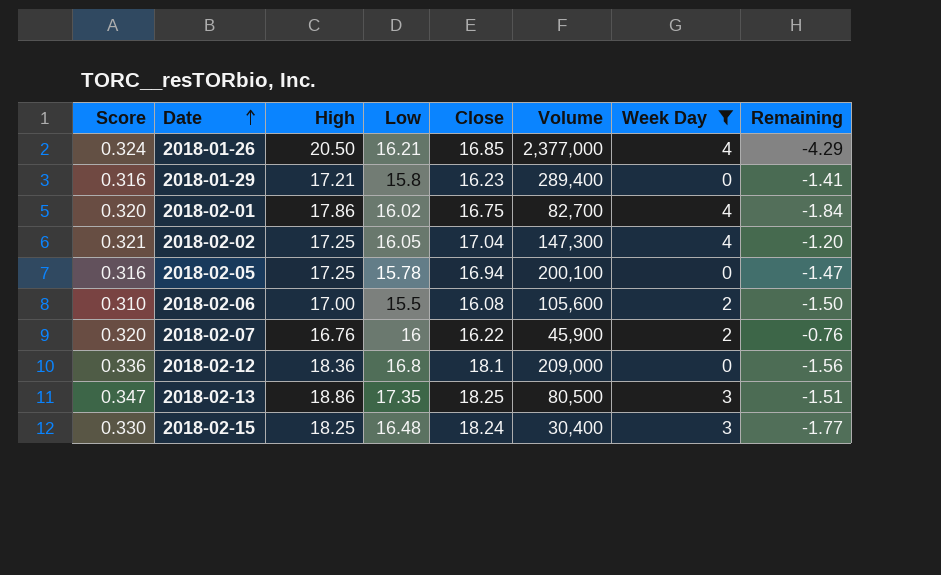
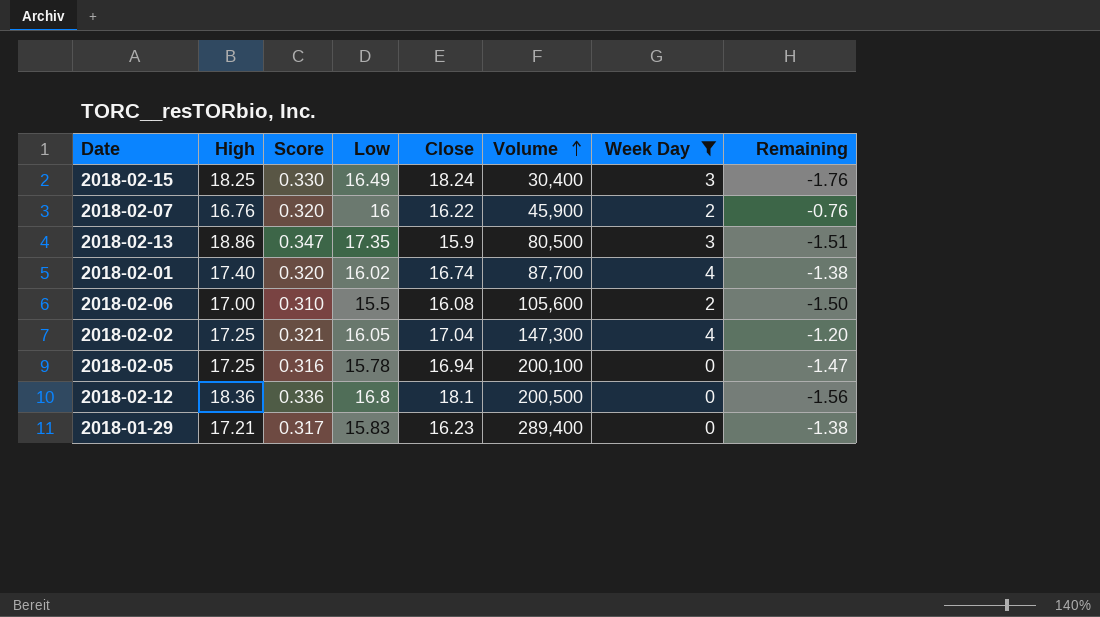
row order: Date ascending -> Volume ascending
column Score | position: 1 -> 3
row 2018-01-26: 0.324 | 20.50 | 16.21 | 16.85 | 2,377,000 | 4 | -4.29 -> none
2018-02-15 | Low: 16.48 -> 16.49
2018-02-15 | Remaining: -1.77 -> -1.76
2018-02-13 | Close: 18.25 -> 15.9
2018-02-01 | High: 17.86 -> 17.40
2018-02-01 | Close: 16.75 -> 16.74
2018-02-01 | Volume: 82,700 -> 87,700
2018-02-01 | Remaining: -1.84 -> -1.38
2018-02-12 | Volume: 209,000 -> 200,500
2018-01-29 | Score: 0.316 -> 0.317
2018-01-29 | Low: 15.8 -> 15.83
2018-01-29 | Remaining: -1.41 -> -1.38

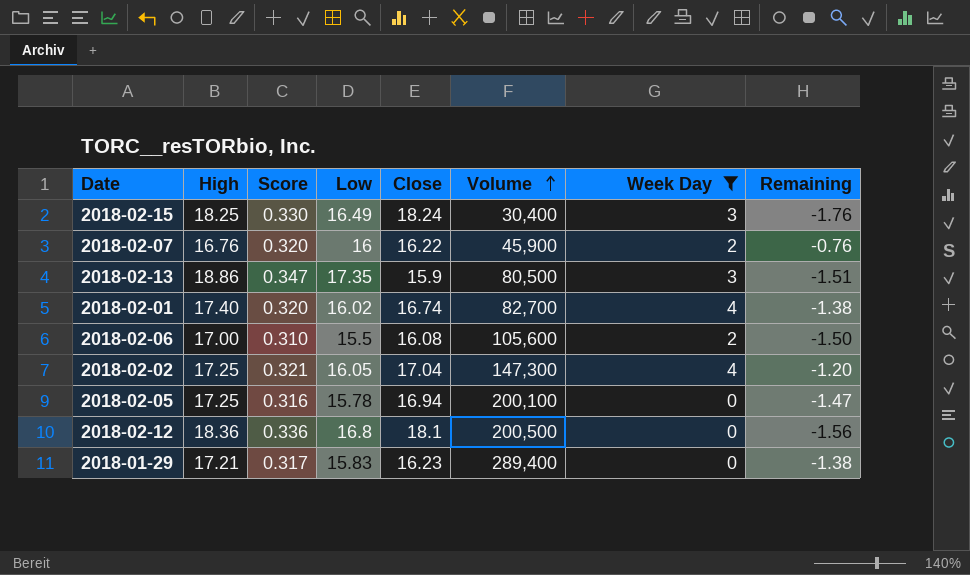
2018-02-01 | Volume: 87,700 -> 82,700

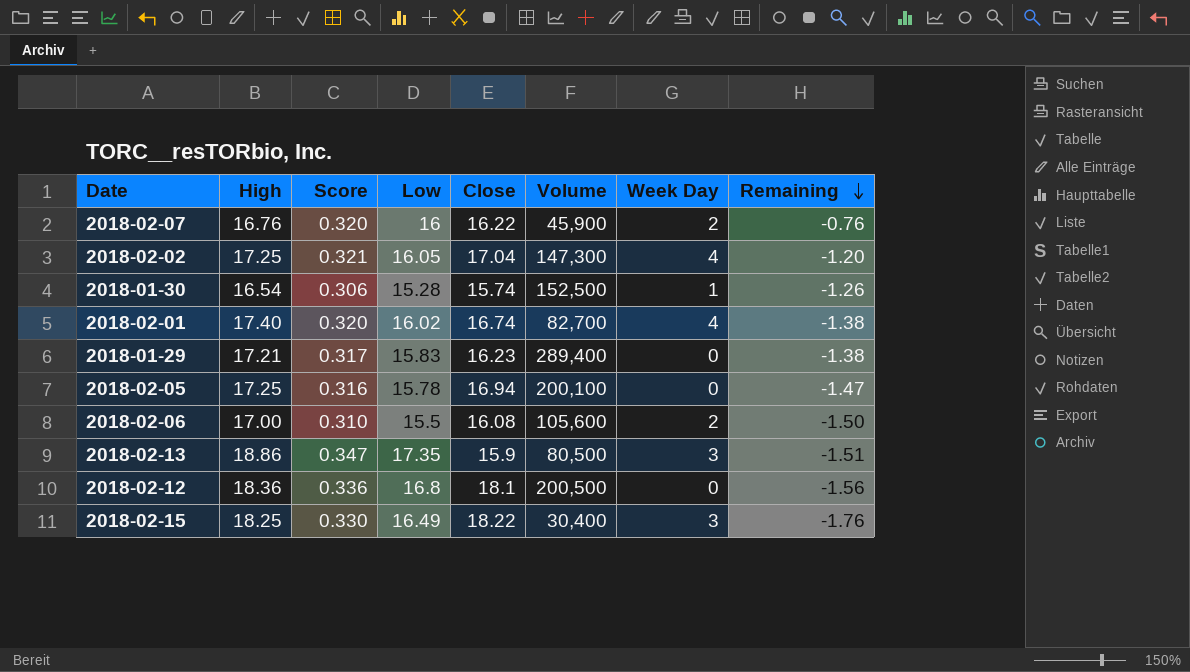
filter: Week Day != 1 -> none
row order: Volume ascending -> Remaining descending
2018-02-15 | Close: 18.24 -> 18.22

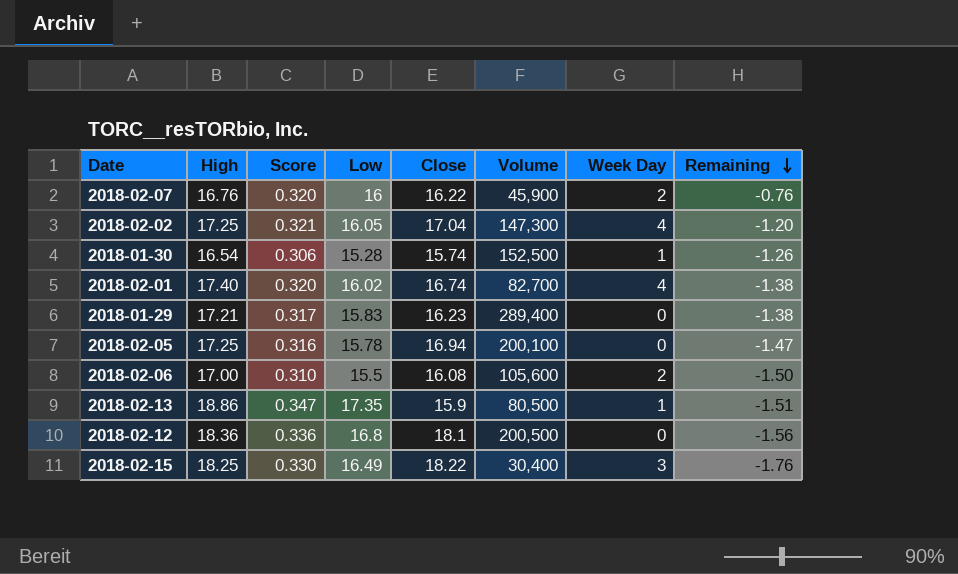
2018-02-13 | Week Day: 3 -> 1

